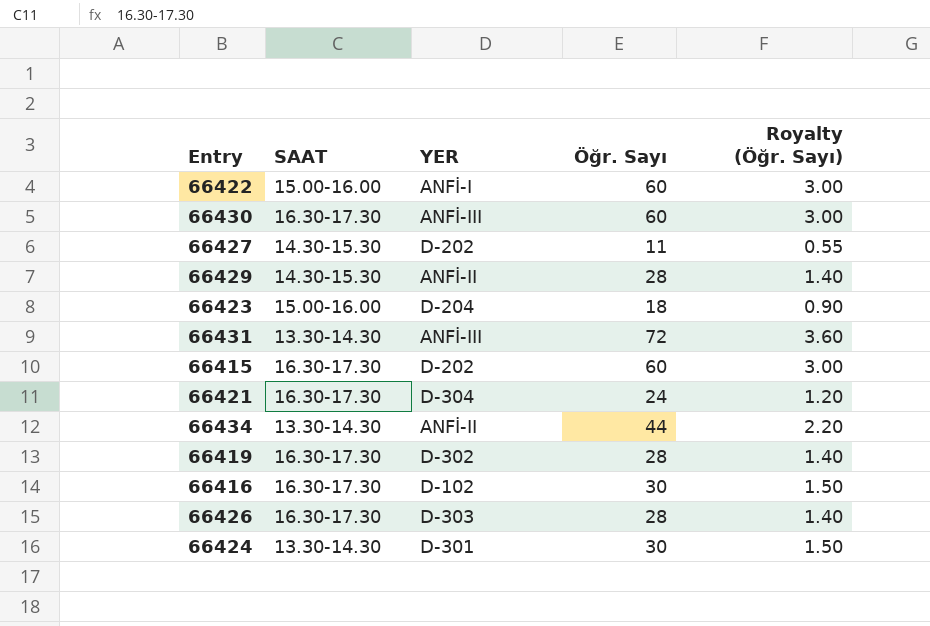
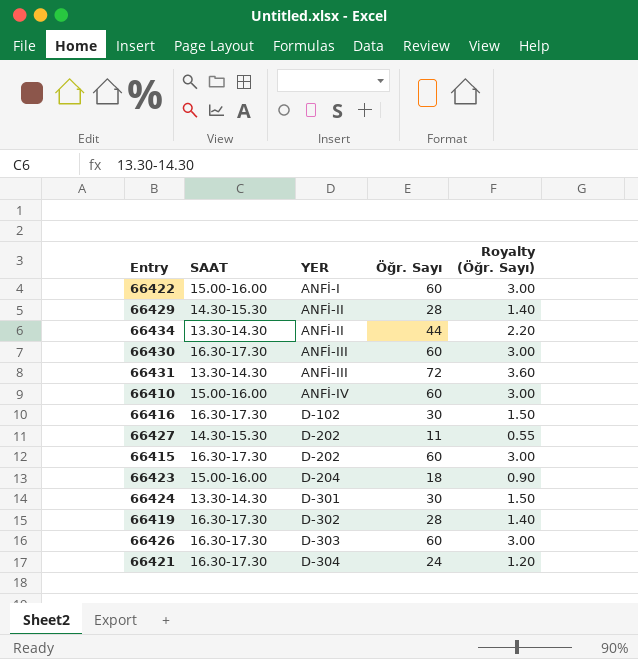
row order: none -> YER ascending
row 66410: none -> 15.00-16.00 | ANFİ-IV | 60 | 3.00
66426 | Öğr. Sayı: 28 -> 60
66426 | Royalty (Öğr. Sayı): 1.40 -> 3.00

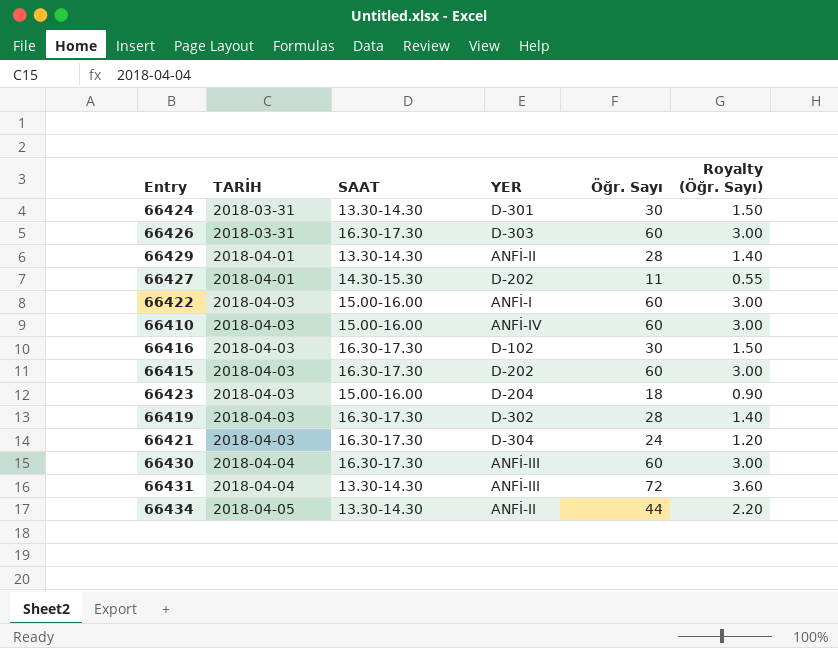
row order: YER ascending -> TARİH ascending
column TARİH | position: none -> 2
66429 | SAAT: 14.30-15.30 -> 13.30-14.30

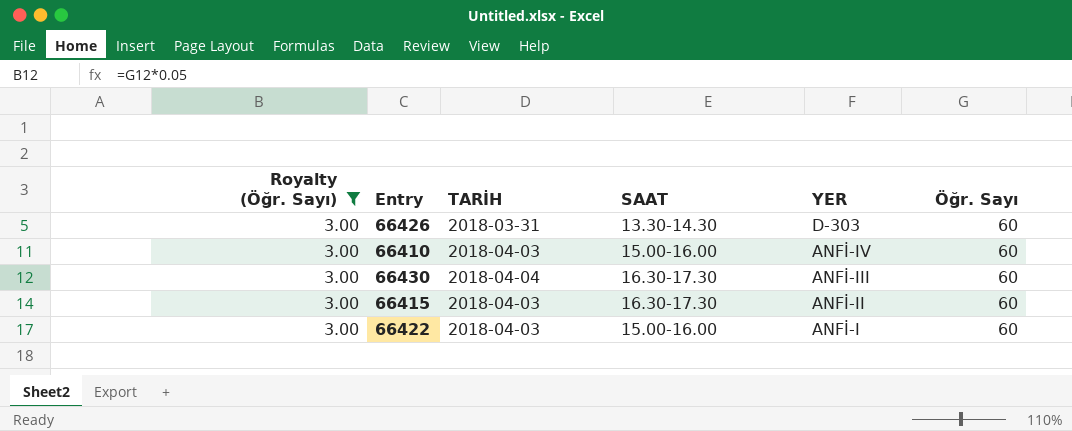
filter: none -> Royalty (Öğr. Sayı) = 3.00
row order: TARİH ascending -> YER descending
column Royalty (Öğr. Sayı) | position: 6 -> 1
66426 | SAAT: 16.30-17.30 -> 13.30-14.30
66415 | YER: D-202 -> ANFİ-II

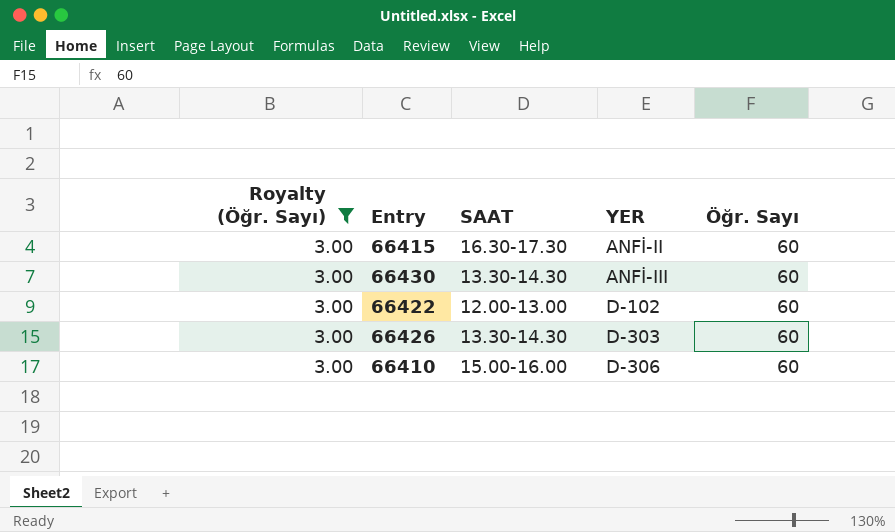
row order: YER descending -> YER ascending
column TARİH | position: 3 -> none
66430 | SAAT: 16.30-17.30 -> 13.30-14.30
66422 | SAAT: 15.00-16.00 -> 12.00-13.00
66422 | YER: ANFİ-I -> D-102
66410 | YER: ANFİ-IV -> D-306

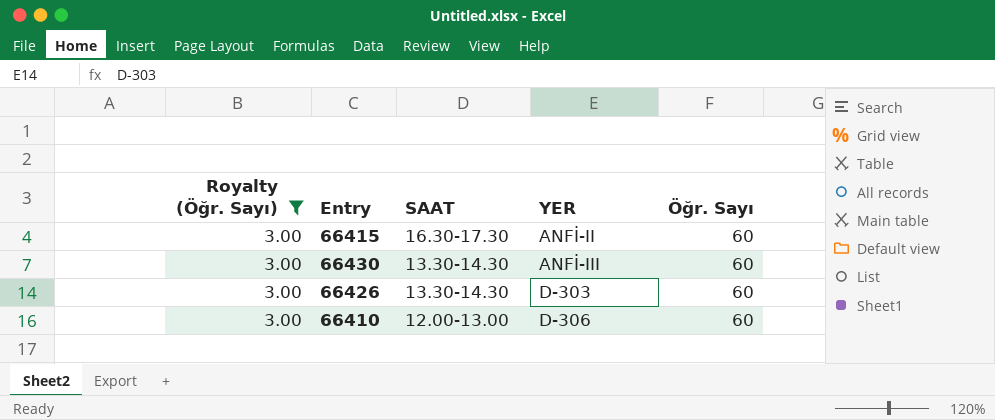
row 66422: 3.00 | 12.00-13.00 | D-102 | 60 -> none
66410 | SAAT: 15.00-16.00 -> 12.00-13.00

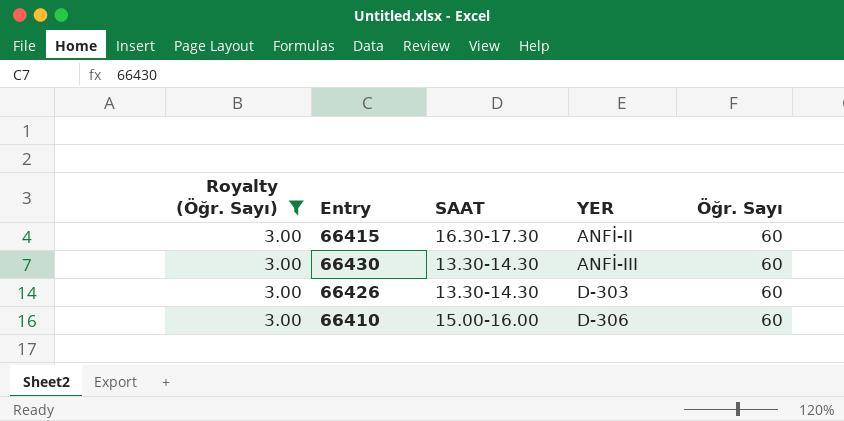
66410 | SAAT: 12.00-13.00 -> 15.00-16.00

